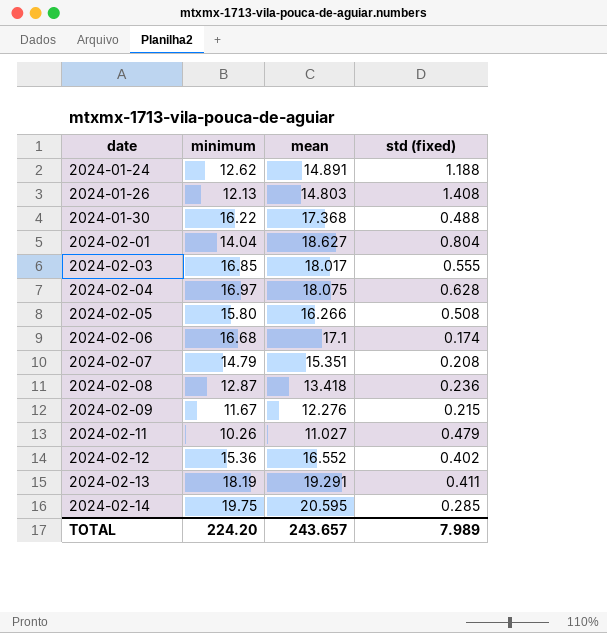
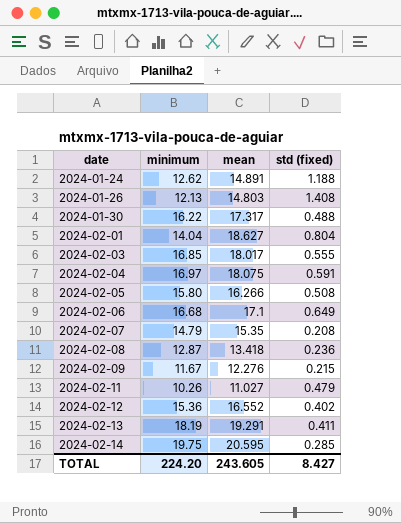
2024-01-30 | mean: 17.368 -> 17.317
2024-02-04 | std (fixed): 0.628 -> 0.591
2024-02-06 | std (fixed): 0.174 -> 0.649
2024-02-07 | mean: 15.351 -> 15.35
TOTAL | mean: 243.657 -> 243.605
TOTAL | std (fixed): 7.989 -> 8.427

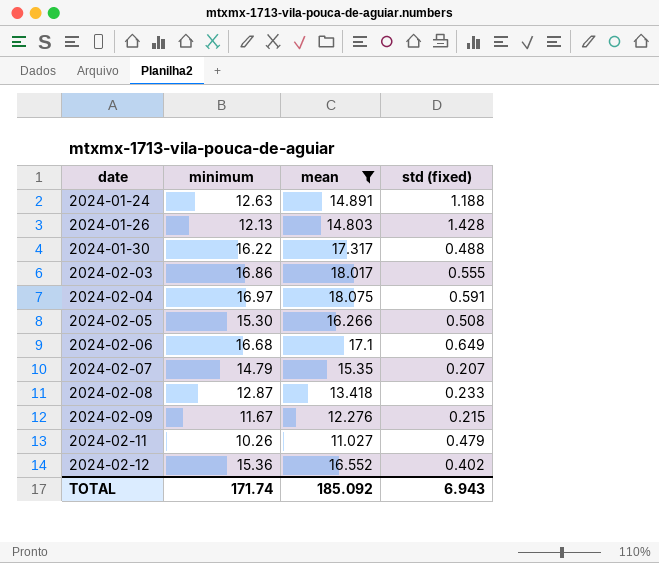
filter: none -> mean <= 18.075
2024-01-24 | minimum: 12.62 -> 12.63
2024-01-26 | std (fixed): 1.408 -> 1.428
2024-02-03 | minimum: 16.85 -> 16.86
2024-02-05 | minimum: 15.80 -> 15.30
2024-02-07 | std (fixed): 0.208 -> 0.207
2024-02-08 | std (fixed): 0.236 -> 0.233
TOTAL | minimum: 224.20 -> 171.74
TOTAL | mean: 243.605 -> 185.092
TOTAL | std (fixed): 8.427 -> 6.943

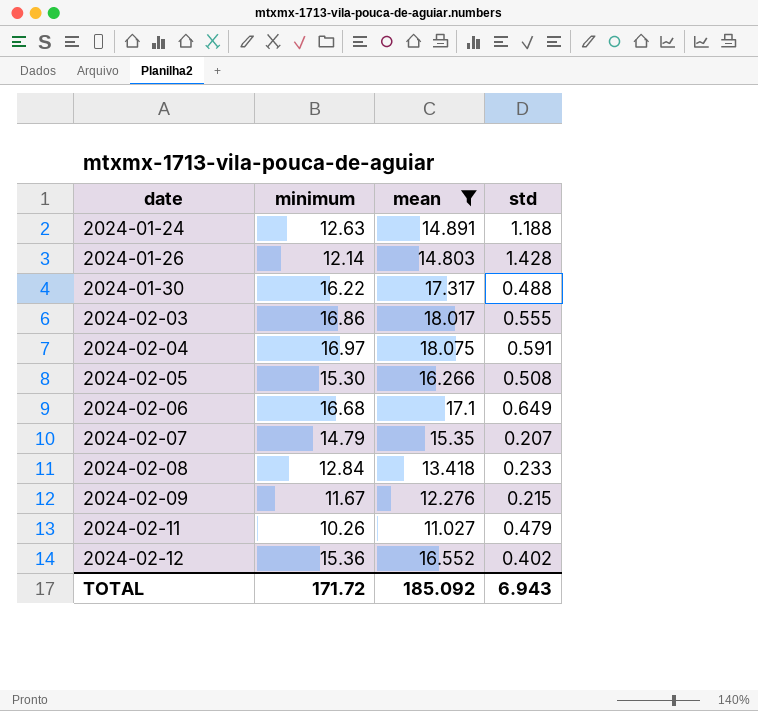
column name: std (fixed) -> std
2024-01-26 | minimum: 12.13 -> 12.14
2024-02-08 | minimum: 12.87 -> 12.84
TOTAL | minimum: 171.74 -> 171.72

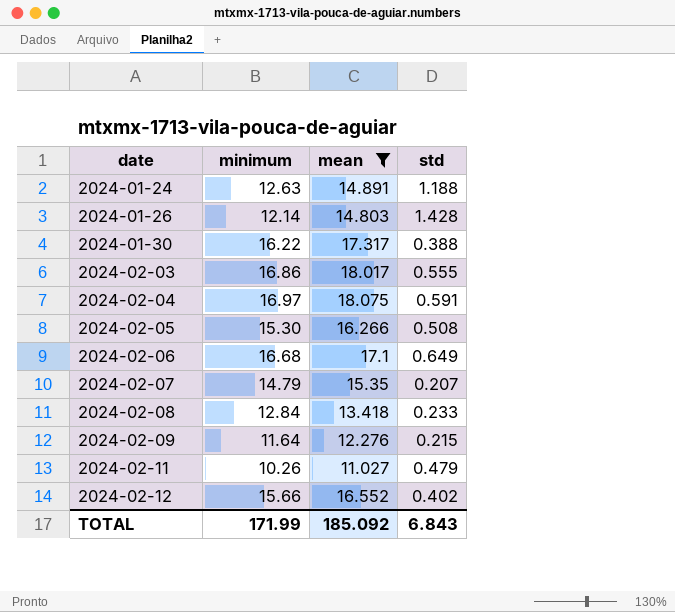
2024-01-30 | std: 0.488 -> 0.388
2024-02-09 | minimum: 11.67 -> 11.64
2024-02-12 | minimum: 15.36 -> 15.66
TOTAL | minimum: 171.72 -> 171.99
TOTAL | std: 6.943 -> 6.843

